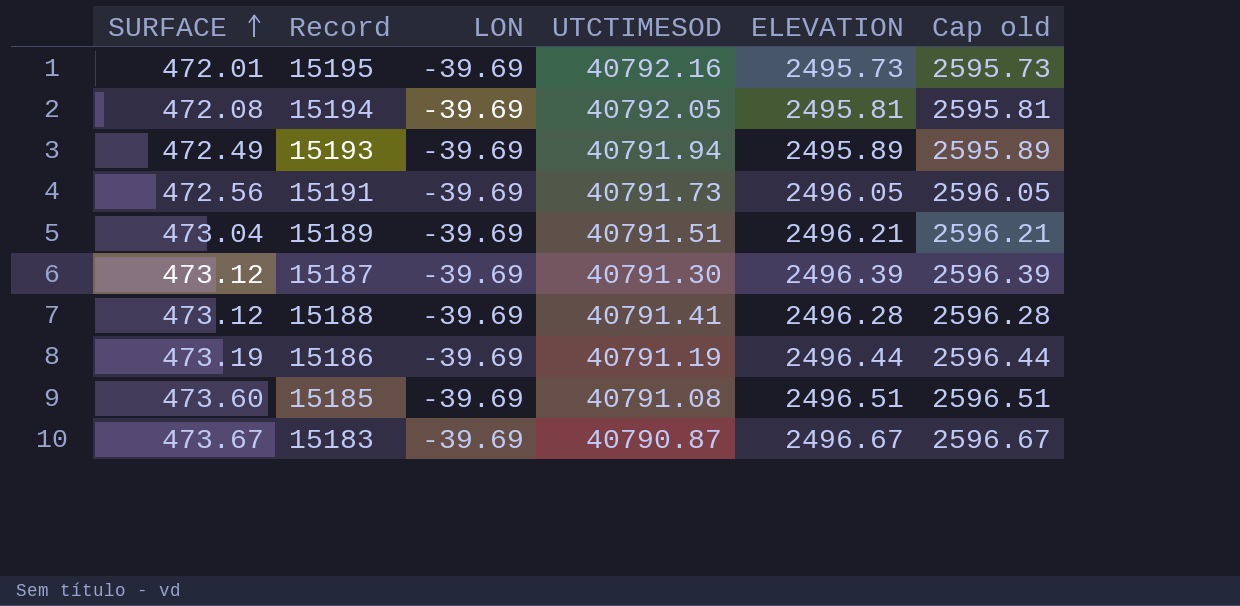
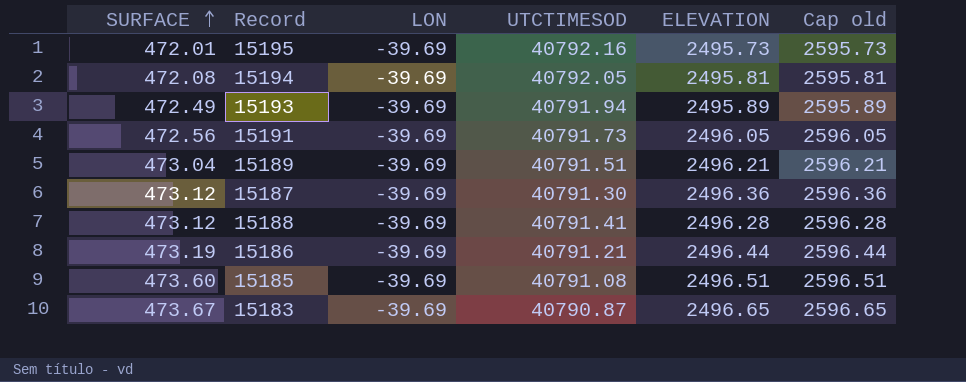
15187 | ELEVATION: 2496.39 -> 2496.36
15187 | Cap old: 2596.39 -> 2596.36
15186 | UTCTIMESOD: 40791.19 -> 40791.21
15183 | ELEVATION: 2496.67 -> 2496.65
15183 | Cap old: 2596.67 -> 2596.65

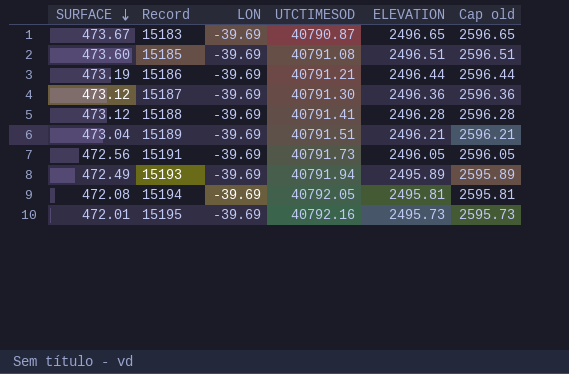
row order: SURFACE ascending -> SURFACE descending

